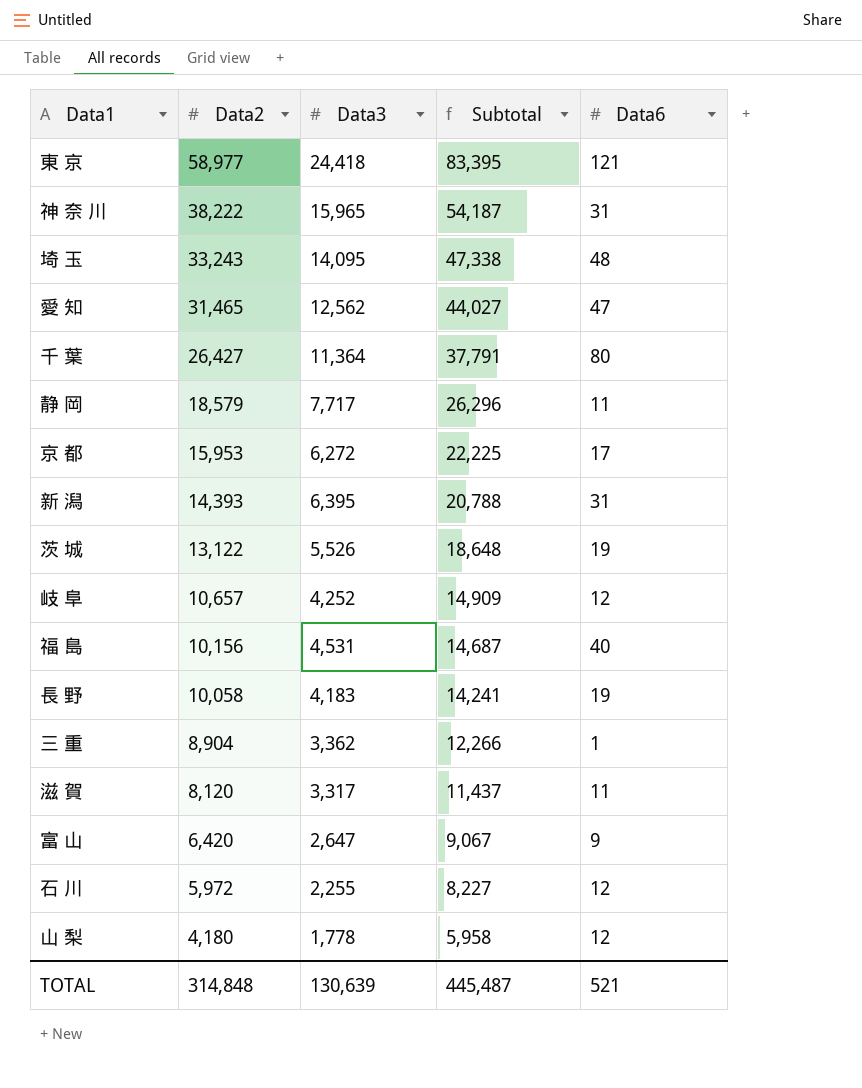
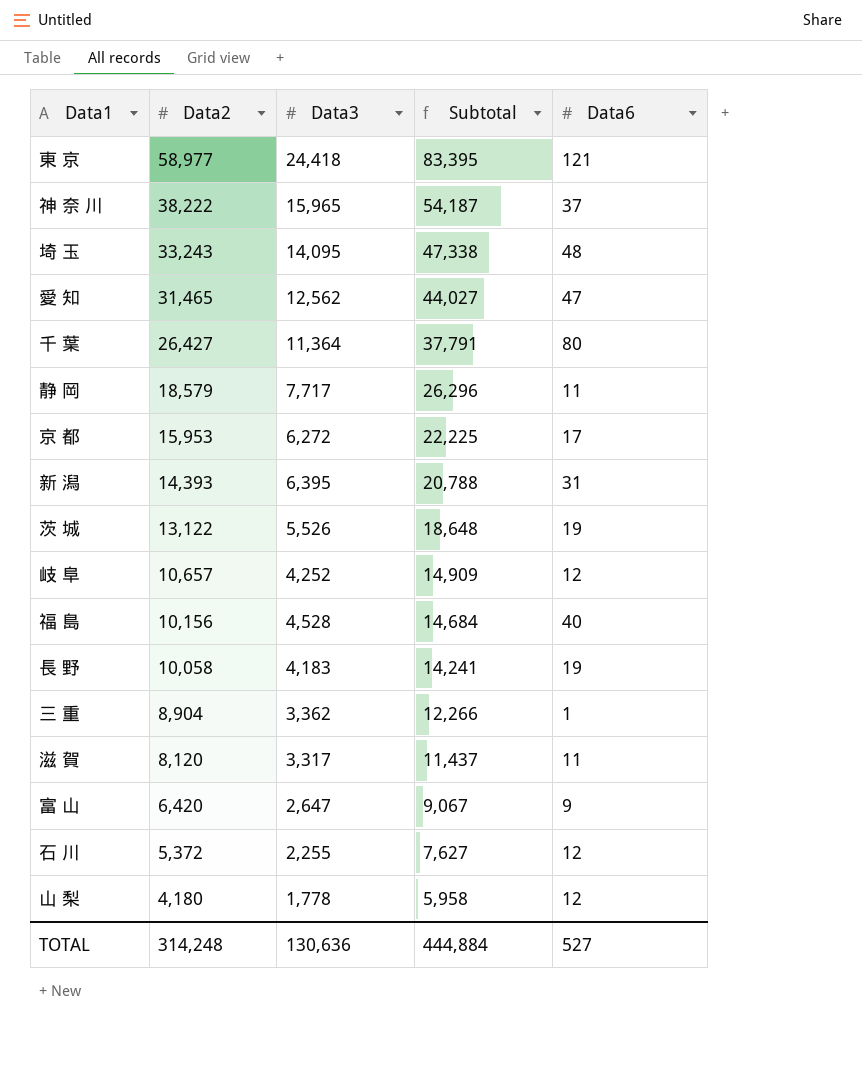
神 奈 川 | Data6: 31 -> 37
福 島 | Data3: 4,531 -> 4,528
福 島 | Subtotal: 14,687 -> 14,684
石 川 | Data2: 5,972 -> 5,372
石 川 | Subtotal: 8,227 -> 7,627
TOTAL | Data2: 314,848 -> 314,248
TOTAL | Data3: 130,639 -> 130,636
TOTAL | Subtotal: 445,487 -> 444,884
TOTAL | Data6: 521 -> 527

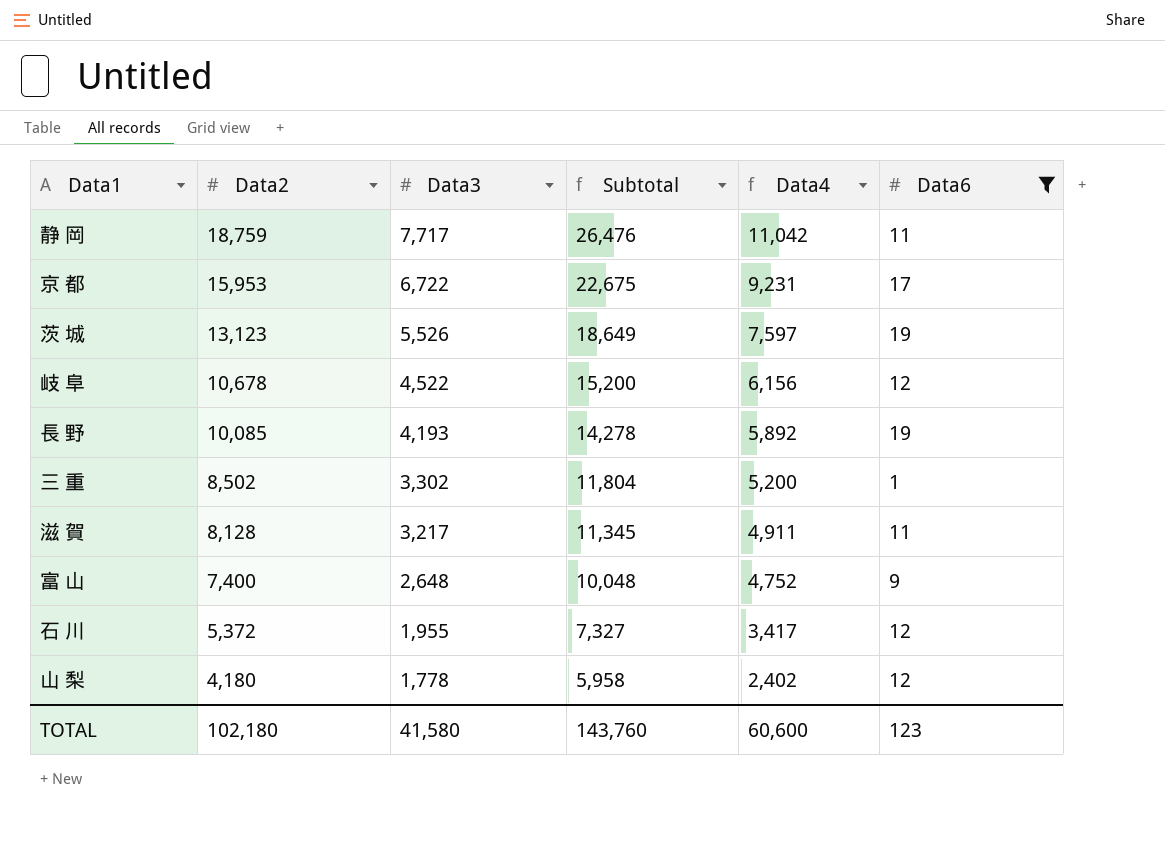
filter: none -> Data6 <= 19
column Data4 | formula: none -> [Data2] - [Data3]
静 岡 | Data2: 18,579 -> 18,759
静 岡 | Subtotal: 26,296 -> 26,476
京 都 | Data3: 6,272 -> 6,722
京 都 | Subtotal: 22,225 -> 22,675
茨 城 | Data2: 13,122 -> 13,123
茨 城 | Subtotal: 18,648 -> 18,649
岐 阜 | Data2: 10,657 -> 10,678
岐 阜 | Data3: 4,252 -> 4,522
岐 阜 | Subtotal: 14,909 -> 15,200
長 野 | Data2: 10,058 -> 10,085
長 野 | Data3: 4,183 -> 4,193
長 野 | Subtotal: 14,241 -> 14,278
三 重 | Data2: 8,904 -> 8,502
三 重 | Data3: 3,362 -> 3,302
三 重 | Subtotal: 12,266 -> 11,804
滋 賀 | Data2: 8,120 -> 8,128
滋 賀 | Data3: 3,317 -> 3,217
滋 賀 | Subtotal: 11,437 -> 11,345
富 山 | Data2: 6,420 -> 7,400
富 山 | Data3: 2,647 -> 2,648
富 山 | Subtotal: 9,067 -> 10,048
石 川 | Data3: 2,255 -> 1,955
石 川 | Subtotal: 7,627 -> 7,327
TOTAL | Data2: 314,248 -> 102,180
TOTAL | Data3: 130,636 -> 41,580
TOTAL | Subtotal: 444,884 -> 143,760
TOTAL | Data6: 527 -> 123

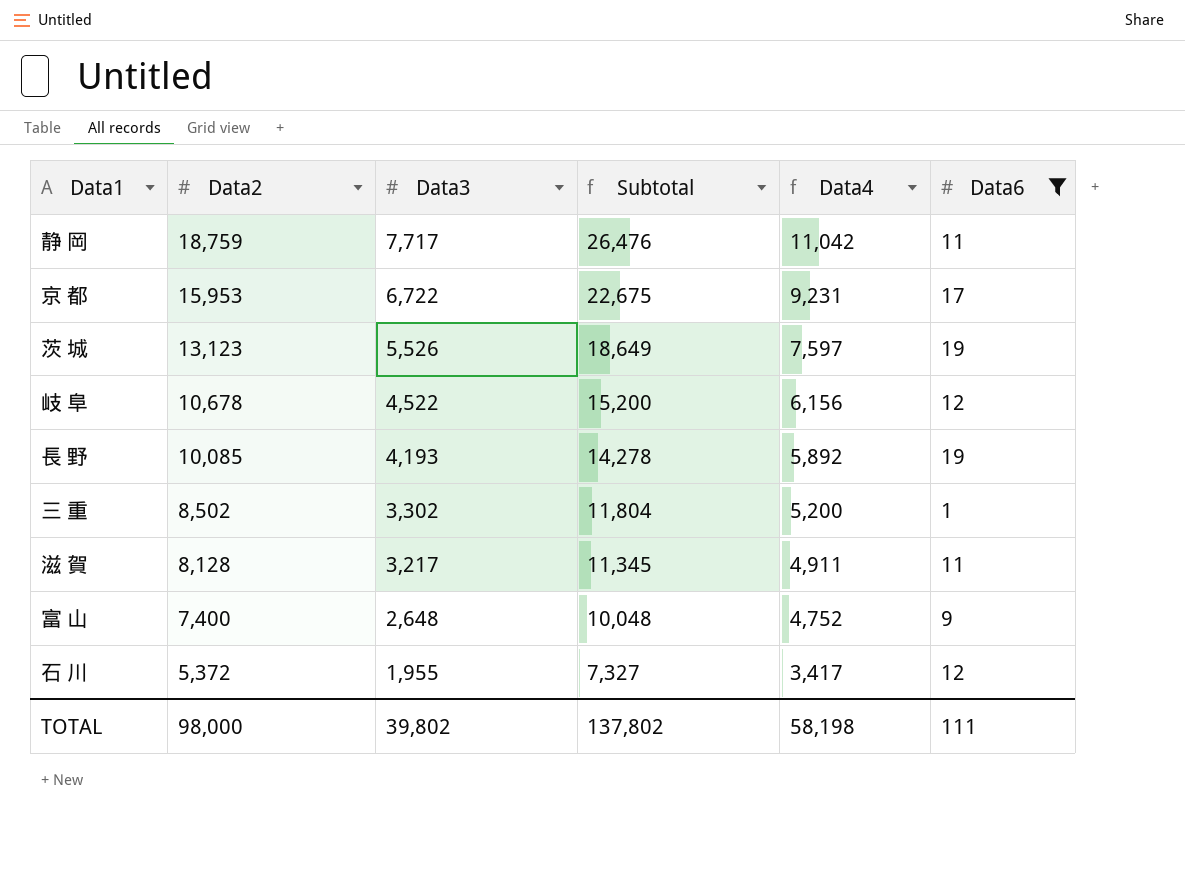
row 山 梨: 4,180 | 1,778 | 5,958 | 2,402 | 12 -> none
TOTAL | Data2: 102,180 -> 98,000
TOTAL | Data3: 41,580 -> 39,802
TOTAL | Subtotal: 143,760 -> 137,802
TOTAL | Data4: 60,600 -> 58,198
TOTAL | Data6: 123 -> 111

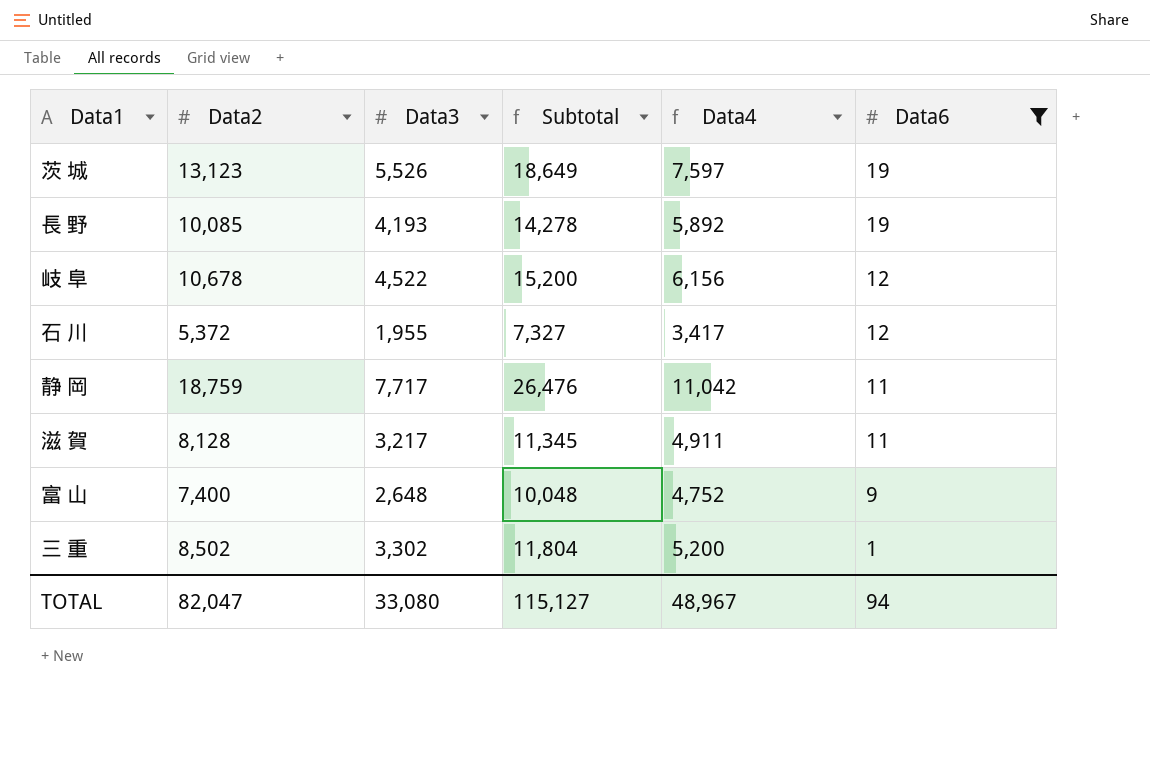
row order: Data2 descending -> Data6 descending
row 京 都: 15,953 | 6,722 | 22,675 | 9,231 | 17 -> none
TOTAL | Data2: 98,000 -> 82,047
TOTAL | Data3: 39,802 -> 33,080
TOTAL | Subtotal: 137,802 -> 115,127
TOTAL | Data4: 58,198 -> 48,967
TOTAL | Data6: 111 -> 94

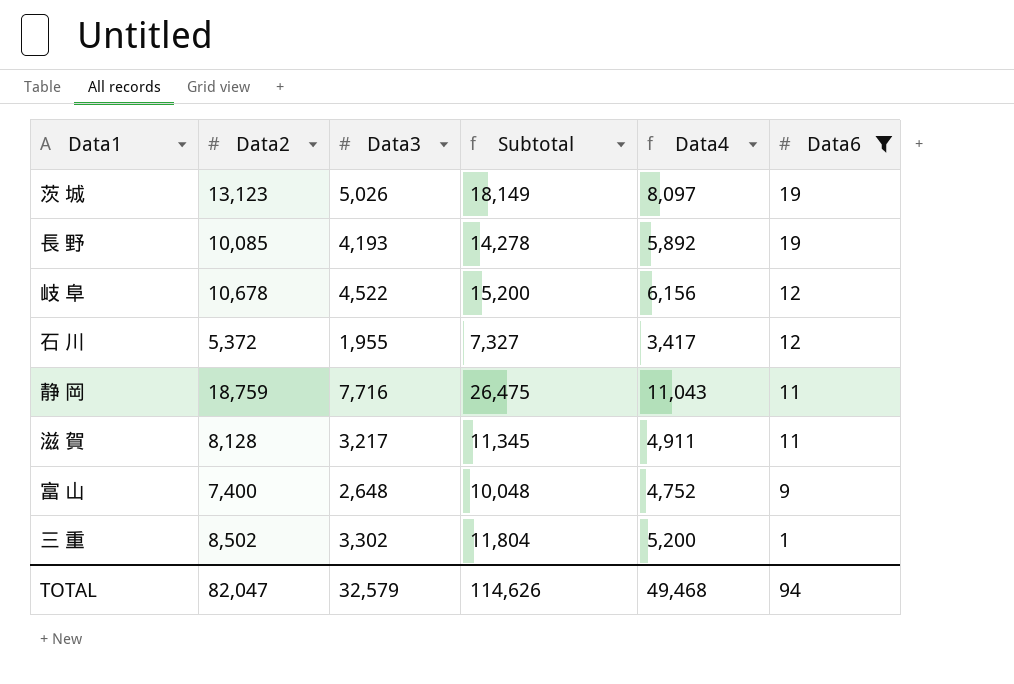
茨 城 | Data3: 5,526 -> 5,026
茨 城 | Subtotal: 18,649 -> 18,149
茨 城 | Data4: 7,597 -> 8,097
静 岡 | Data3: 7,717 -> 7,716
静 岡 | Subtotal: 26,476 -> 26,475
静 岡 | Data4: 11,042 -> 11,043
TOTAL | Data3: 33,080 -> 32,579
TOTAL | Subtotal: 115,127 -> 114,626
TOTAL | Data4: 48,967 -> 49,468

